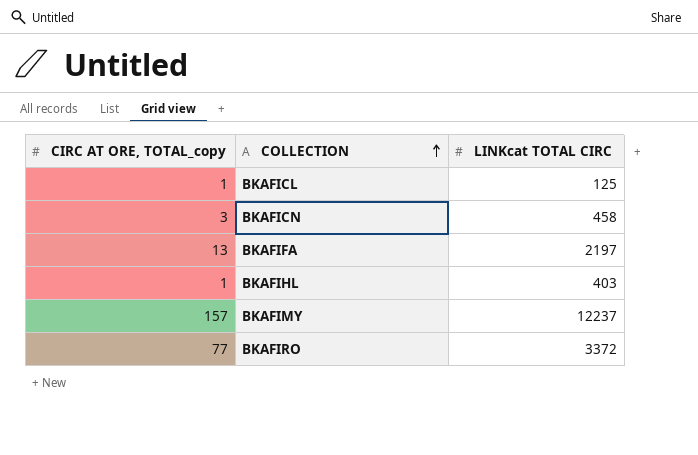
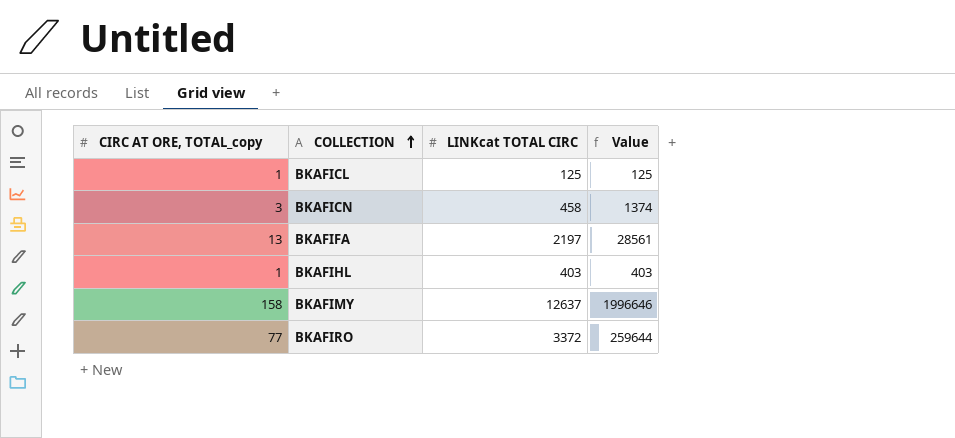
column Value | formula: none -> [CIRC AT ORE, TOTAL_copy] * [LINKcat TOTAL CIRC]
BKAFIMY | CIRC AT ORE, TOTAL_copy: 157 -> 158
BKAFIMY | LINKcat TOTAL CIRC: 12237 -> 12637

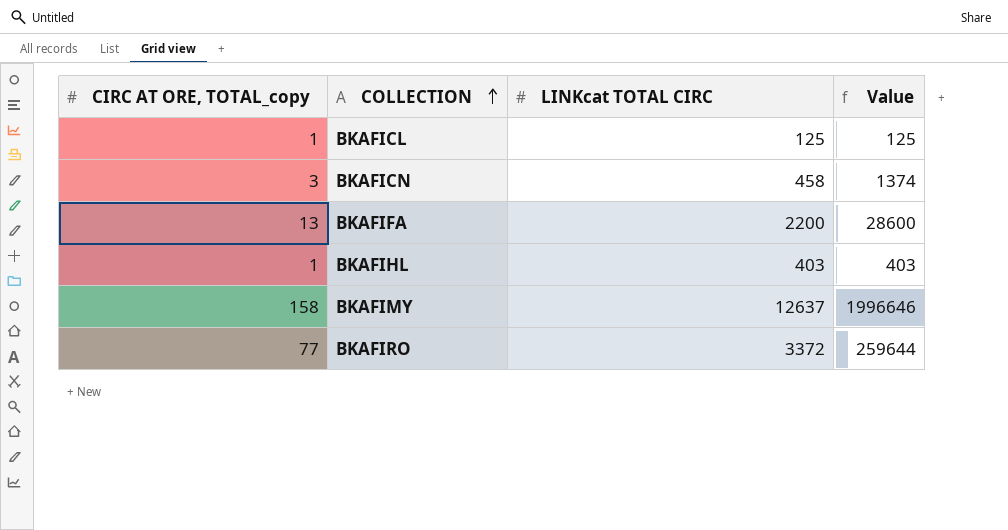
BKAFIFA | LINKcat TOTAL CIRC: 2197 -> 2200
BKAFIFA | Value: 28561 -> 28600

